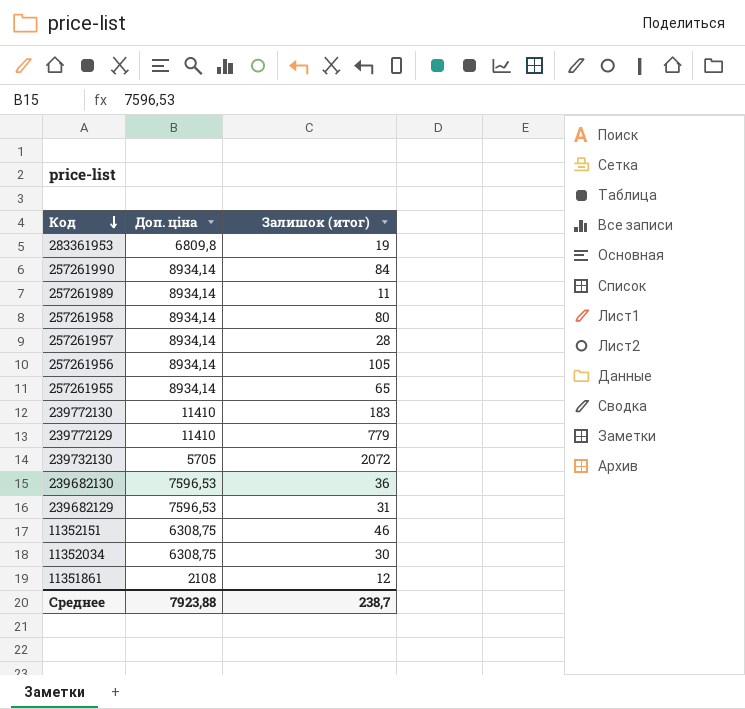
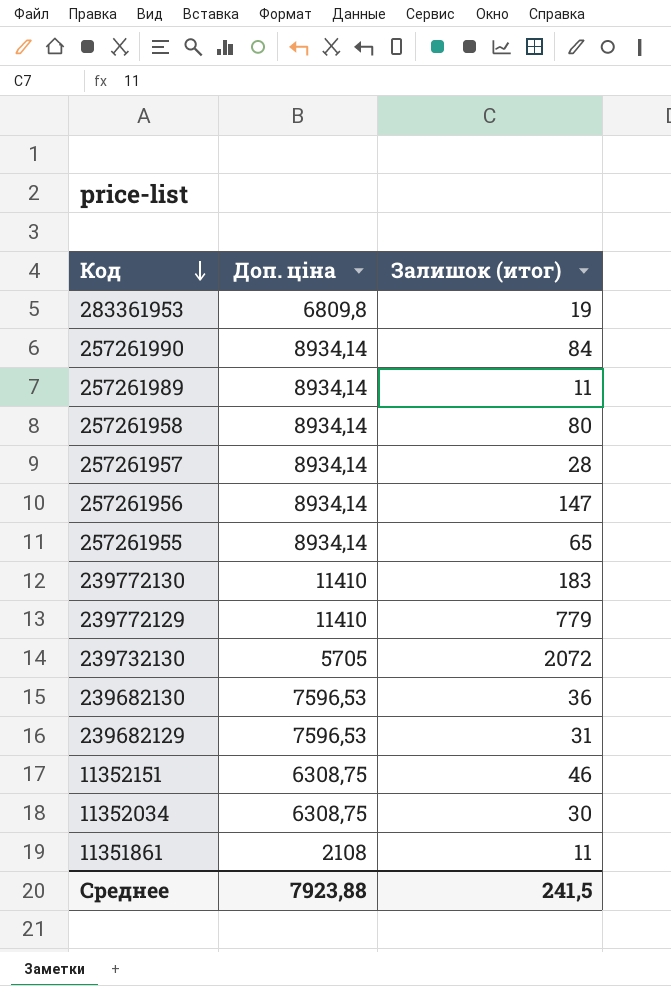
257261956 | Залишок (итог): 105 -> 147
11351861 | Залишок (итог): 12 -> 11
Среднее | Залишок (итог): 238,7 -> 241,5

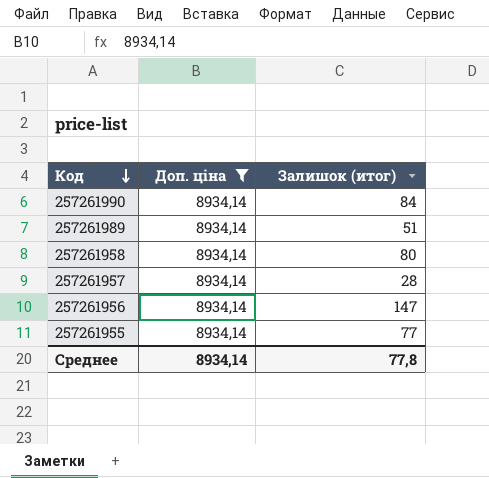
filter: none -> Доп. ціна = 8934,14
257261989 | Залишок (итог): 11 -> 51
257261955 | Залишок (итог): 65 -> 77
Среднее | Доп. ціна: 7923,88 -> 8934,14
Среднее | Залишок (итог): 241,5 -> 77,8

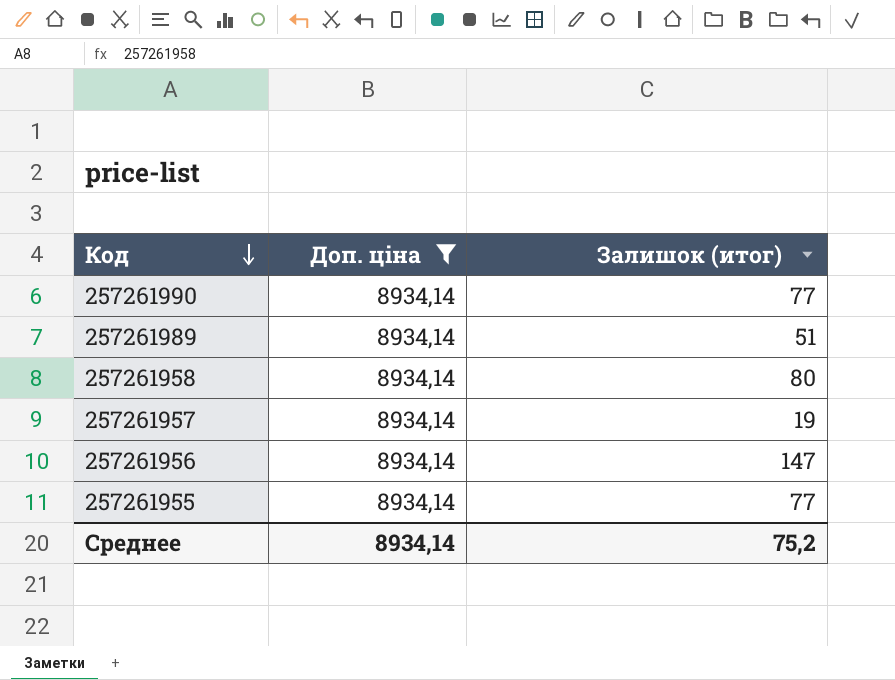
257261990 | Залишок (итог): 84 -> 77
257261957 | Залишок (итог): 28 -> 19
Среднее | Залишок (итог): 77,8 -> 75,2

